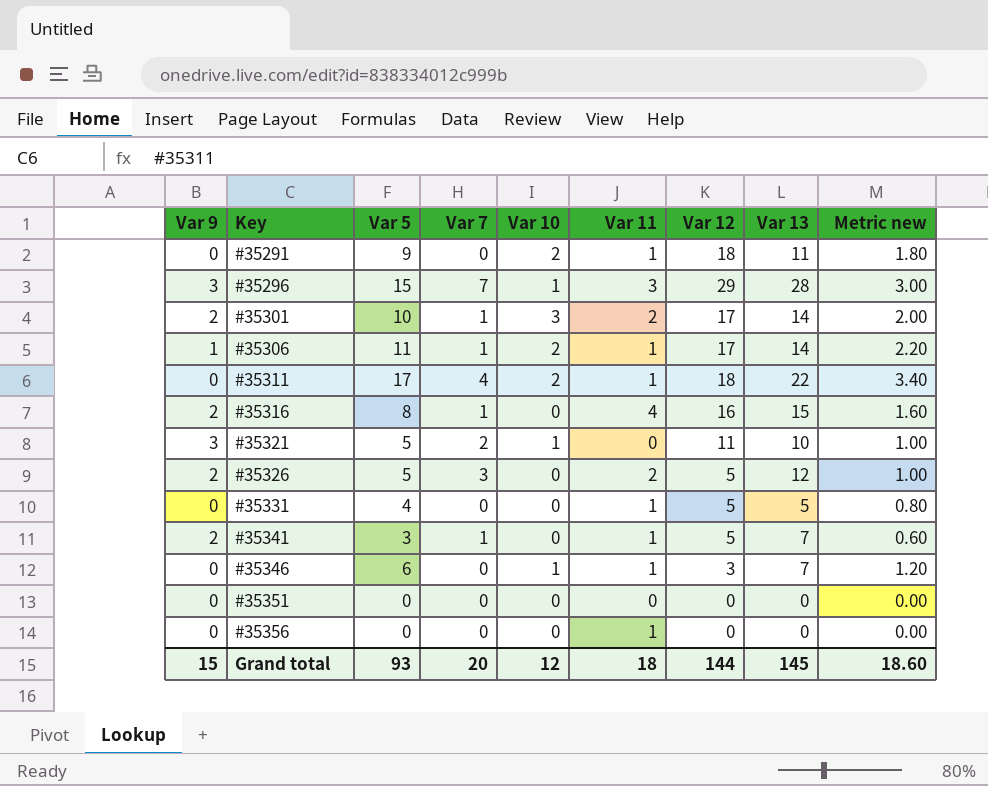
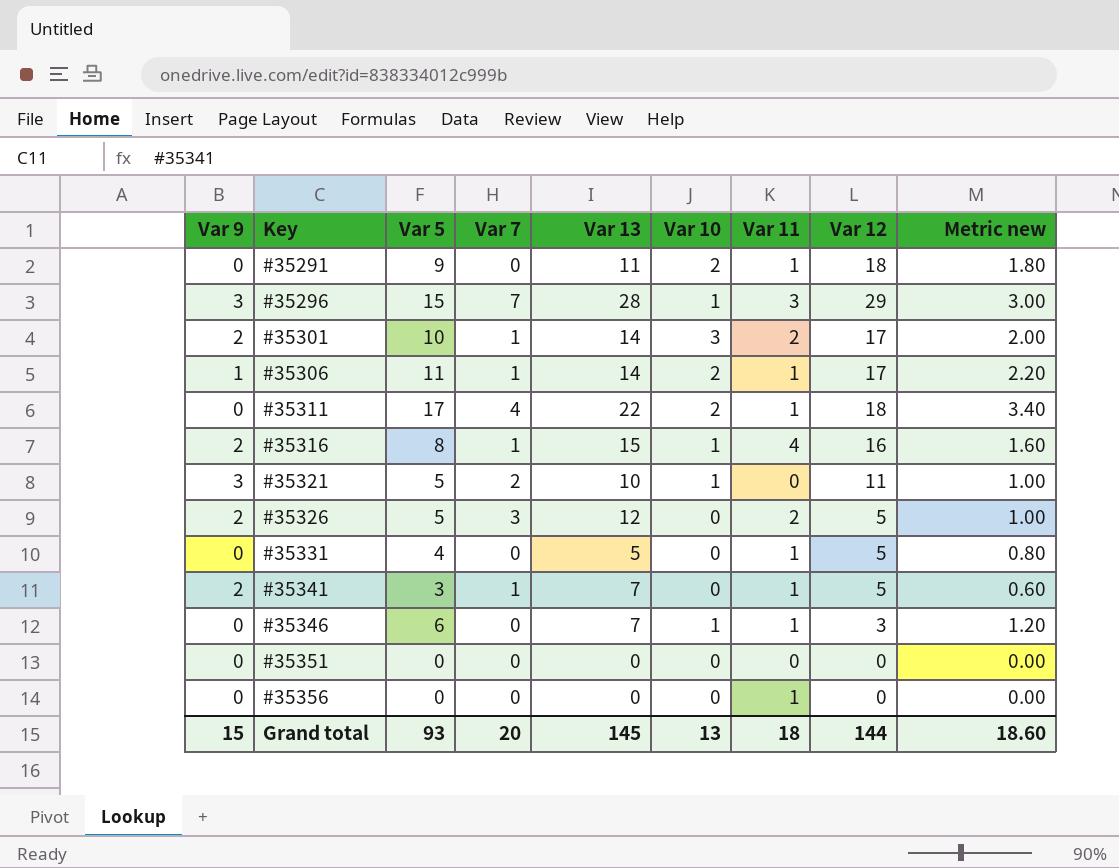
column Var 13 | position: 8 -> 5
#35316 | Var 10: 0 -> 1
Grand total | Var 10: 12 -> 13

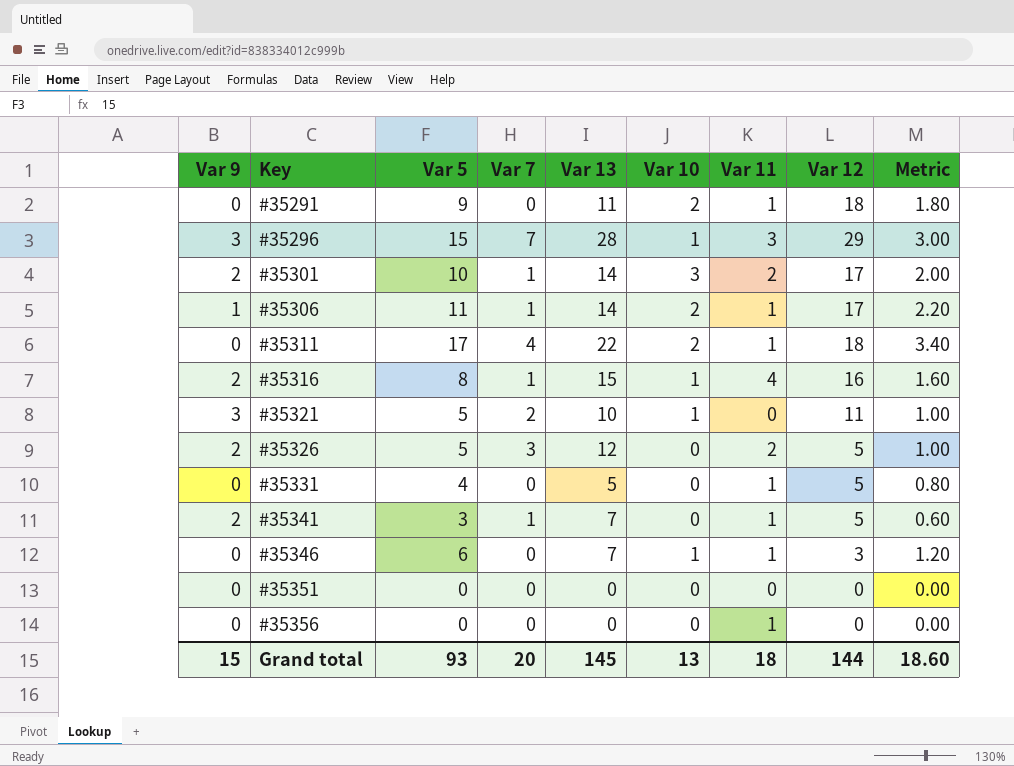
column name: Metric new -> Metric

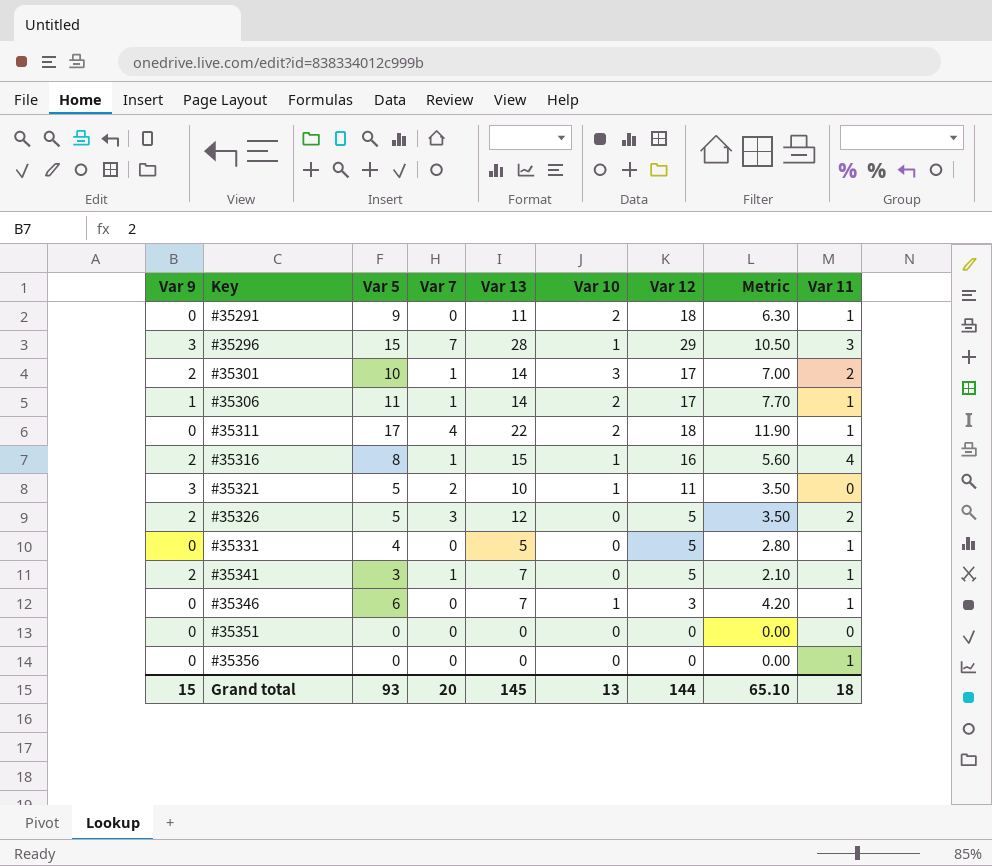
column Metric | formula: [Var 5] * 0.2 -> [Var 5] * 0.7
column Var 11 | position: 7 -> 9
Grand total | Metric: 18.60 -> 65.10

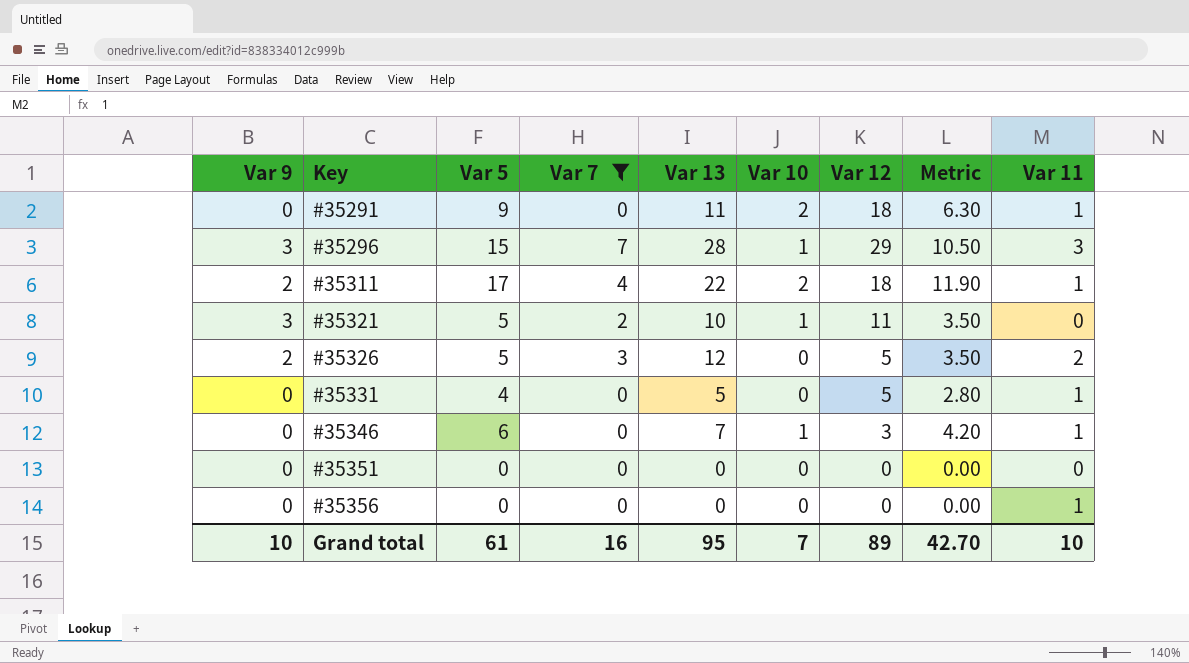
filter: none -> Var 7 != 1
#35311 | Var 9: 0 -> 2
Grand total | Var 9: 15 -> 10
Grand total | Var 5: 93 -> 61
Grand total | Var 7: 20 -> 16
Grand total | Var 13: 145 -> 95
Grand total | Var 10: 13 -> 7
Grand total | Var 12: 144 -> 89
Grand total | Metric: 65.10 -> 42.70
Grand total | Var 11: 18 -> 10

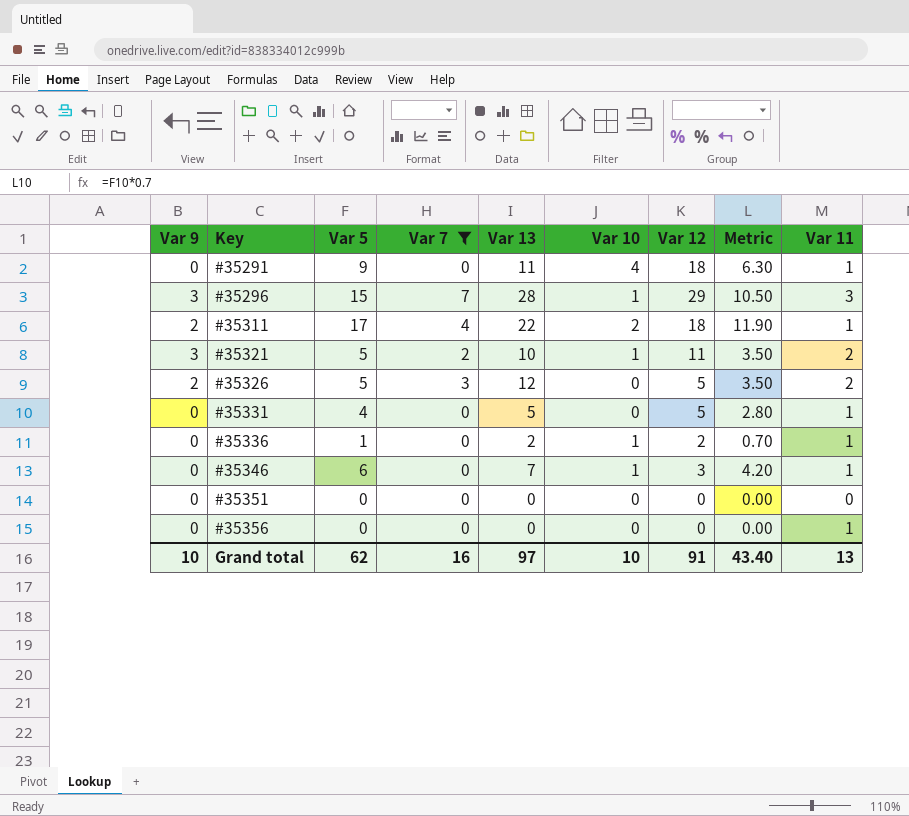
#35291 | Var 10: 2 -> 4
#35321 | Var 11: 0 -> 2
row #35336: none -> 0 | 1 | 0 | 2 | 1 | 2 | 0.70 | 1
Grand total | Var 5: 61 -> 62
Grand total | Var 13: 95 -> 97
Grand total | Var 10: 7 -> 10
Grand total | Var 12: 89 -> 91
Grand total | Metric: 42.70 -> 43.40
Grand total | Var 11: 10 -> 13

